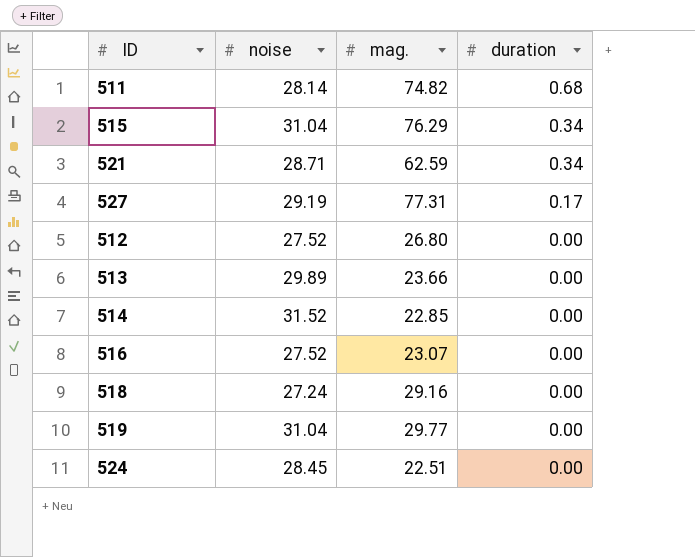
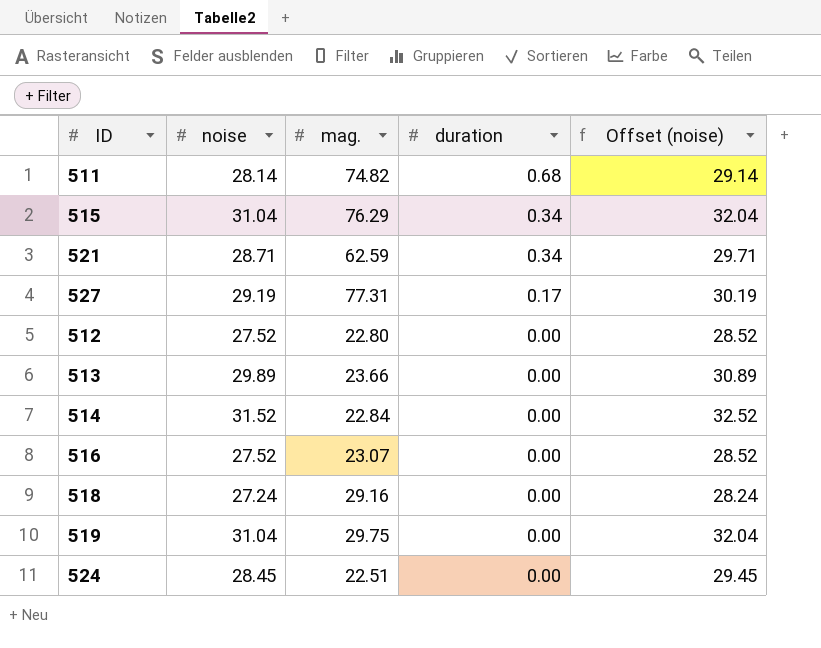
column Offset (noise) | formula: none -> [noise] + 1
512 | mag.: 26.80 -> 22.80
514 | mag.: 22.85 -> 22.84
519 | mag.: 29.77 -> 29.75

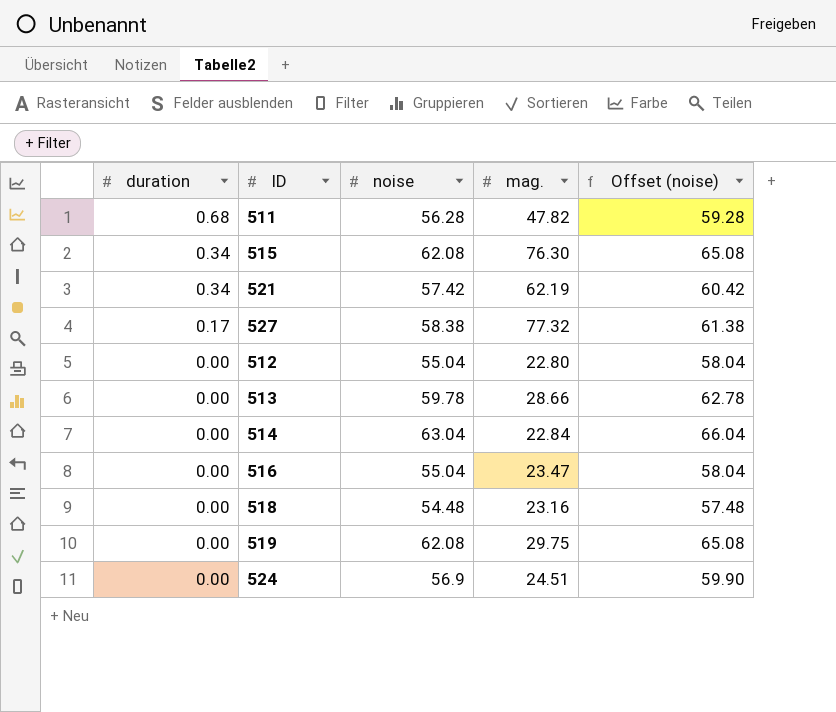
column duration | position: 4 -> 1
column Offset (noise) | formula: [noise] + 1 -> [noise] + 3
511 | noise: 28.14 -> 56.28
511 | mag.: 74.82 -> 47.82
515 | noise: 31.04 -> 62.08
515 | mag.: 76.29 -> 76.30
521 | noise: 28.71 -> 57.42
521 | mag.: 62.59 -> 62.19
527 | noise: 29.19 -> 58.38
527 | mag.: 77.31 -> 77.32
512 | noise: 27.52 -> 55.04
513 | noise: 29.89 -> 59.78
513 | mag.: 23.66 -> 28.66
514 | noise: 31.52 -> 63.04
516 | noise: 27.52 -> 55.04
516 | mag.: 23.07 -> 23.47
518 | noise: 27.24 -> 54.48
518 | mag.: 29.16 -> 23.16
519 | noise: 31.04 -> 62.08
524 | noise: 28.45 -> 56.9
524 | mag.: 22.51 -> 24.51

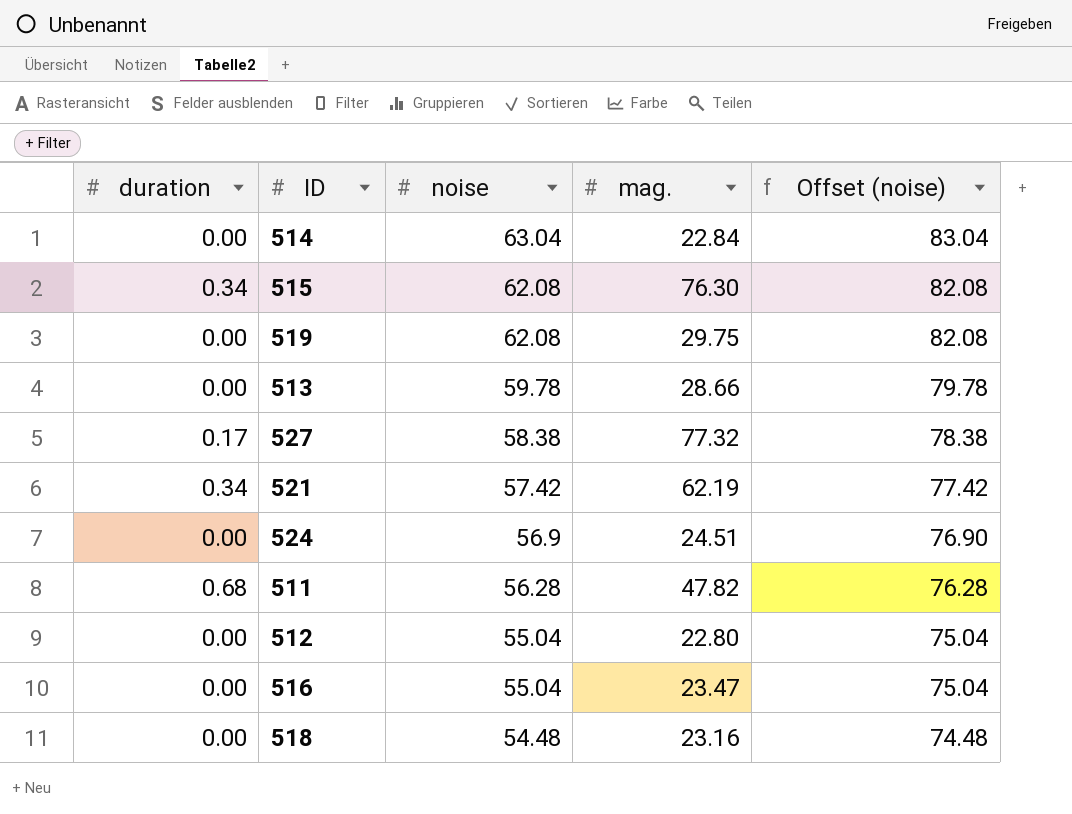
row order: duration descending -> noise descending
column Offset (noise) | formula: [noise] + 3 -> [noise] + 20

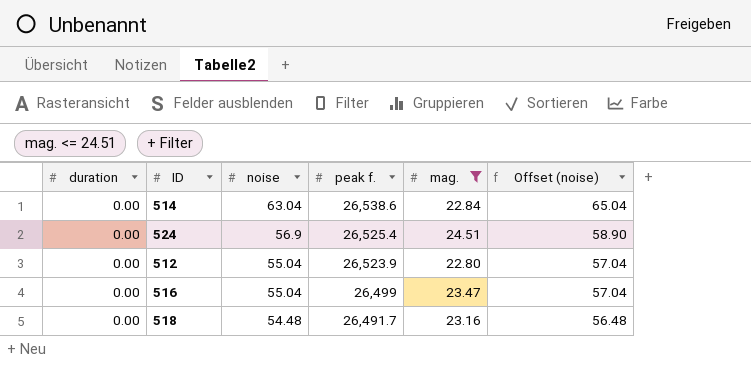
filter: none -> mag. <= 24.51
column peak f. | position: none -> 4
column Offset (noise) | formula: [noise] + 20 -> [noise] + 2

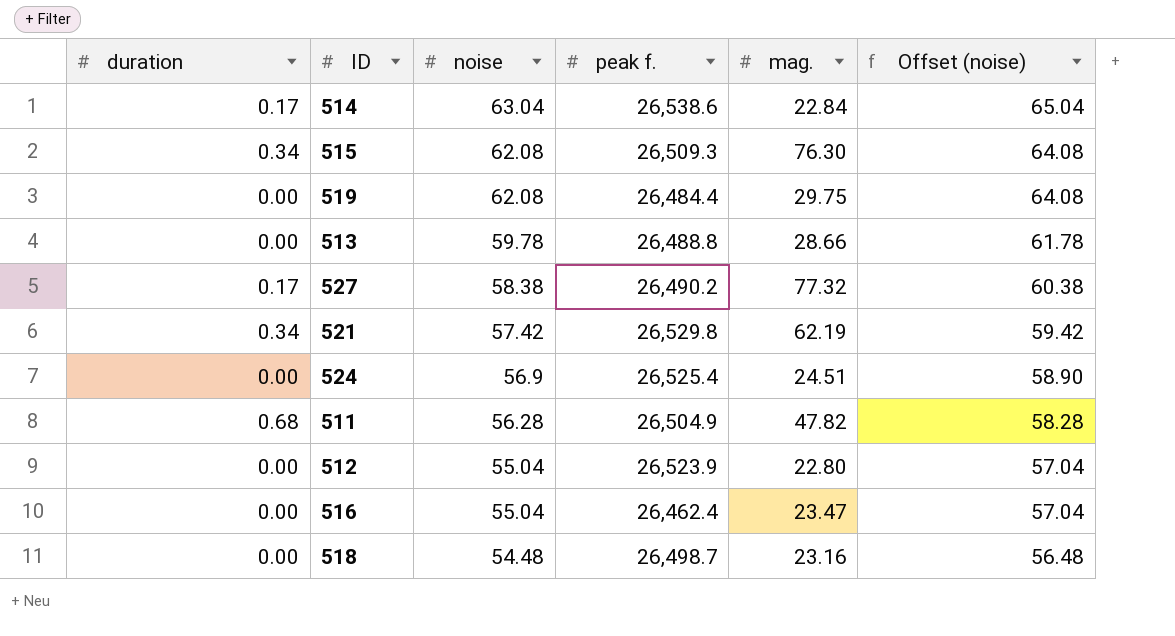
filter: mag. <= 24.51 -> none
514 | duration: 0.00 -> 0.17
516 | peak f.: 26,499 -> 26,462.4
518 | peak f.: 26,491.7 -> 26,498.7

